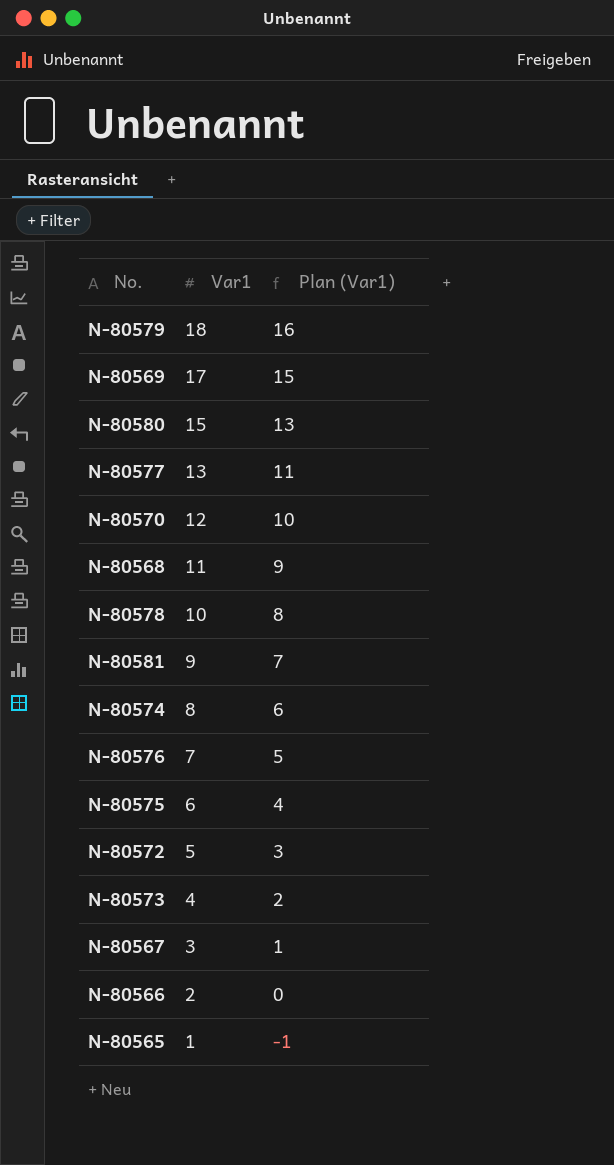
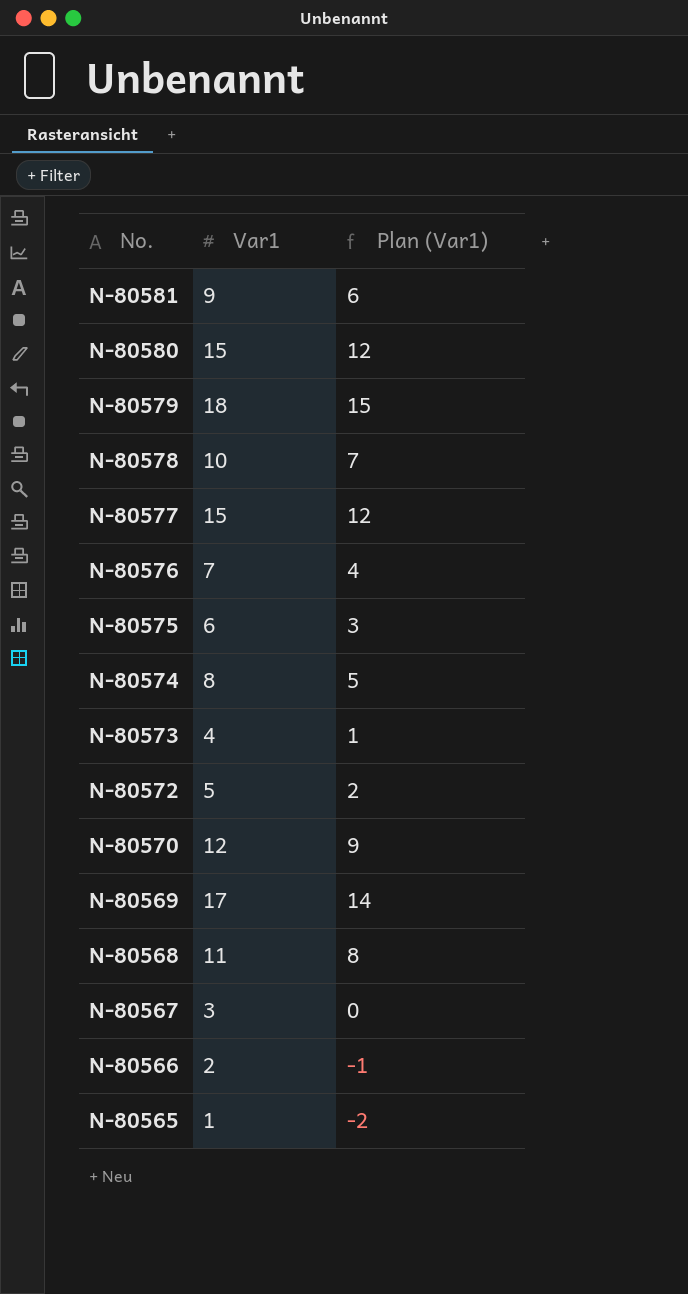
row order: Var1 descending -> No. descending
column Plan (Var1) | formula: [Var1] - 2 -> [Var1] - 3
N-80577 | Var1: 13 -> 15

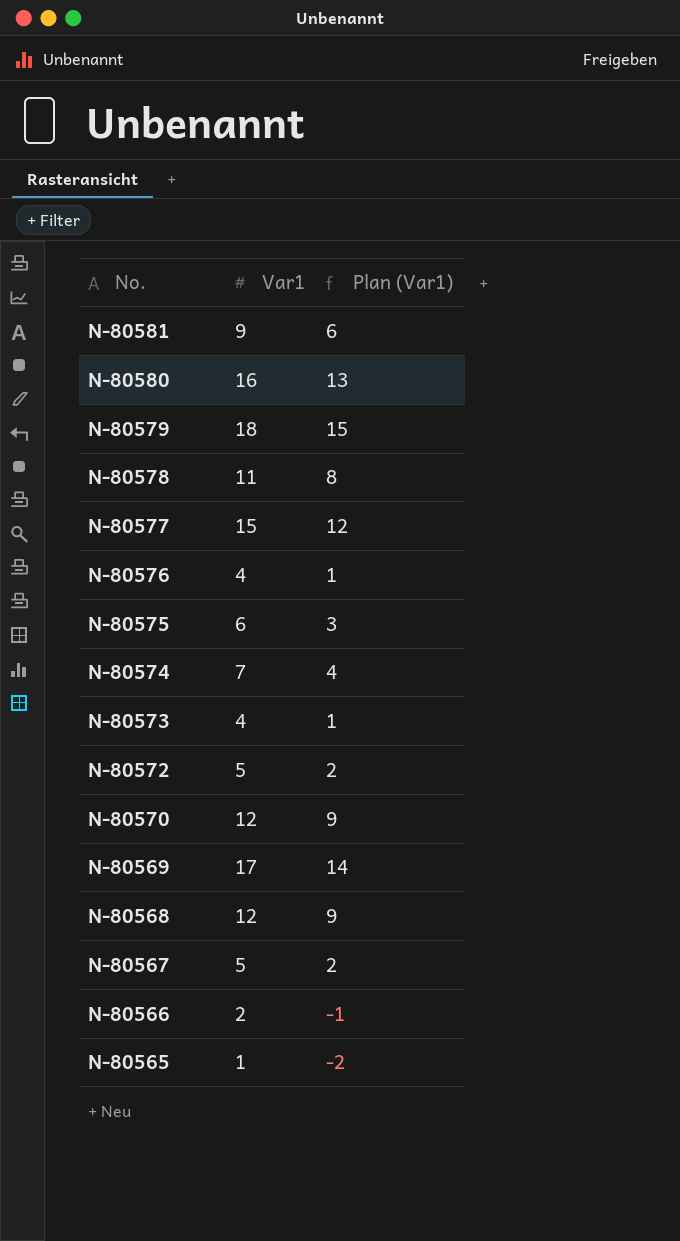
N-80580 | Var1: 15 -> 16
N-80580 | Plan (Var1): 12 -> 13
N-80578 | Var1: 10 -> 11
N-80578 | Plan (Var1): 7 -> 8
N-80576 | Var1: 7 -> 4
N-80576 | Plan (Var1): 4 -> 1
N-80574 | Var1: 8 -> 7
N-80574 | Plan (Var1): 5 -> 4
N-80568 | Var1: 11 -> 12
N-80568 | Plan (Var1): 8 -> 9
N-80567 | Var1: 3 -> 5
N-80567 | Plan (Var1): 0 -> 2

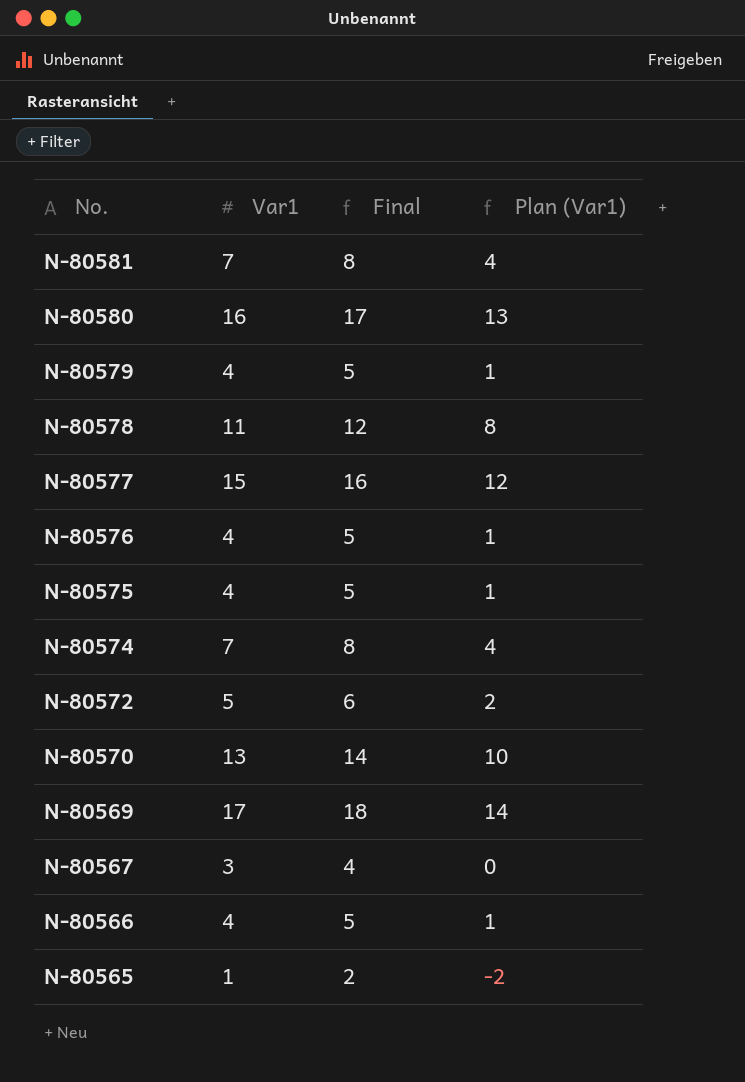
column Final | formula: none -> [Var1] + 1
row N-80573: 4 | 1 -> none
row N-80568: 12 | 9 -> none
N-80581 | Var1: 9 -> 7
N-80581 | Plan (Var1): 6 -> 4
N-80579 | Var1: 18 -> 4
N-80579 | Plan (Var1): 15 -> 1
N-80575 | Var1: 6 -> 4
N-80575 | Plan (Var1): 3 -> 1
N-80570 | Var1: 12 -> 13
N-80570 | Plan (Var1): 9 -> 10
N-80567 | Var1: 5 -> 3
N-80567 | Plan (Var1): 2 -> 0
N-80566 | Var1: 2 -> 4
N-80566 | Plan (Var1): -1 -> 1

